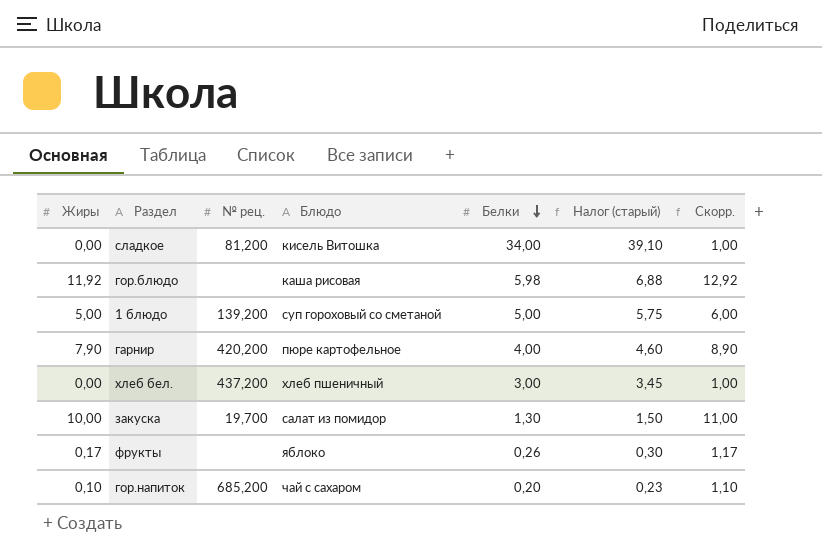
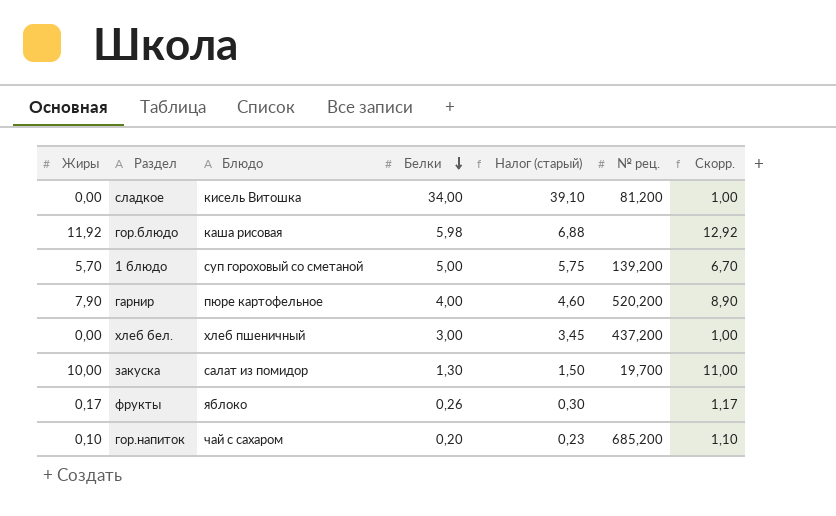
column № рец. | position: 3 -> 6
1 блюдо | Жиры: 5,00 -> 5,70
1 блюдо | Скорр.: 6,00 -> 6,70
гарнир | № рец.: 420,200 -> 520,200

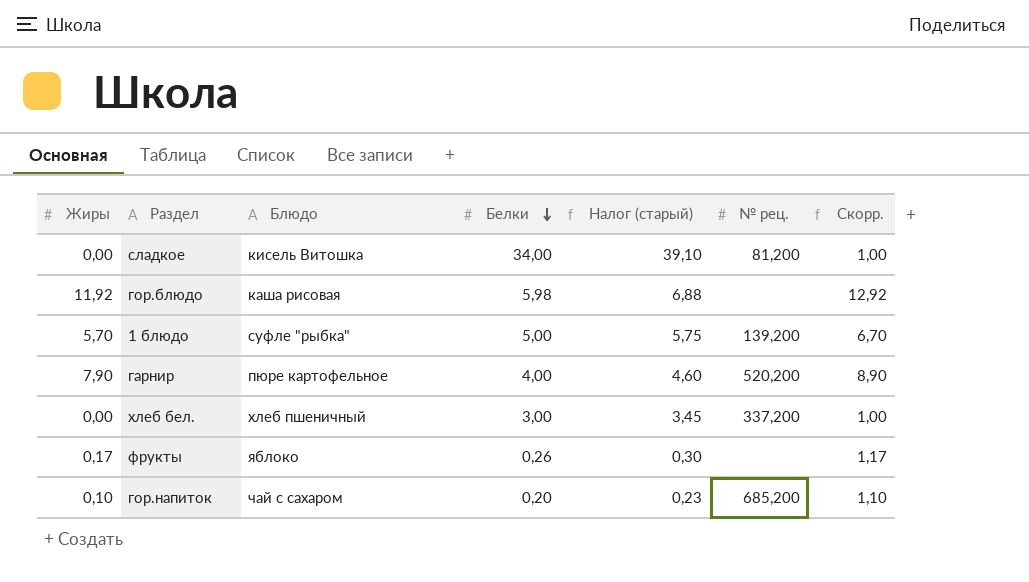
row закуска: 10,00 | салат из помидор | 1,30 | 1,50 | 19,700 | 11,00 -> none
1 блюдо | Блюдо: суп гороховый со сметаной -> суфле "рыбка"
хлеб бел. | № рец.: 437,200 -> 337,200

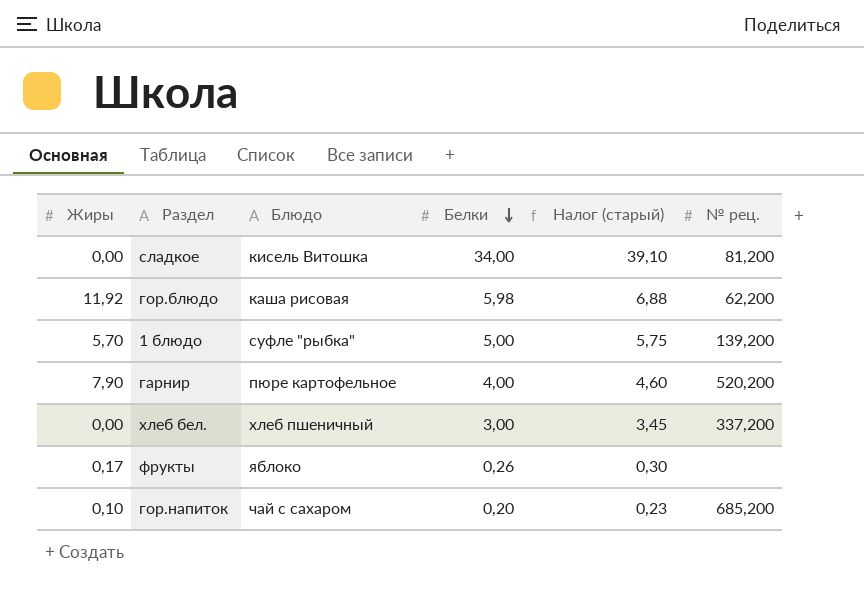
column Скорр. | formula: [Жиры] + 1 -> none
гор.блюдо | № рец.: none -> 62,200

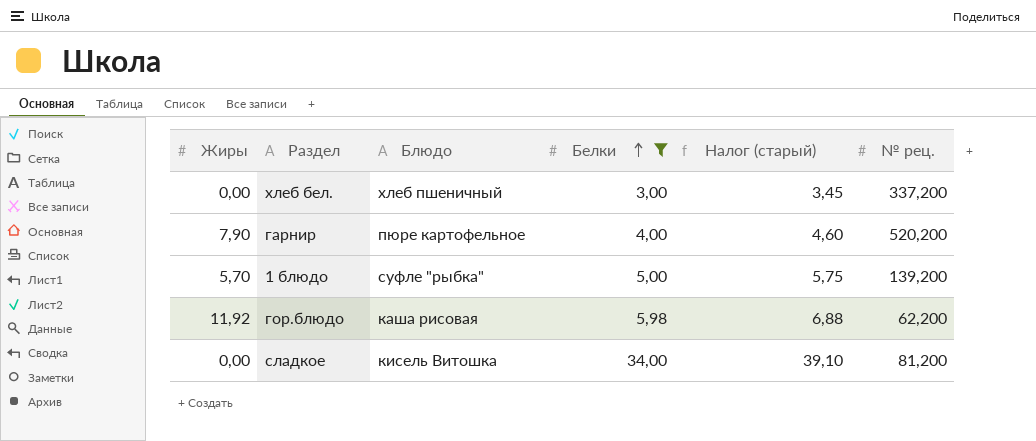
filter: none -> Белки >= 3,00
row order: Белки descending -> Белки ascending

